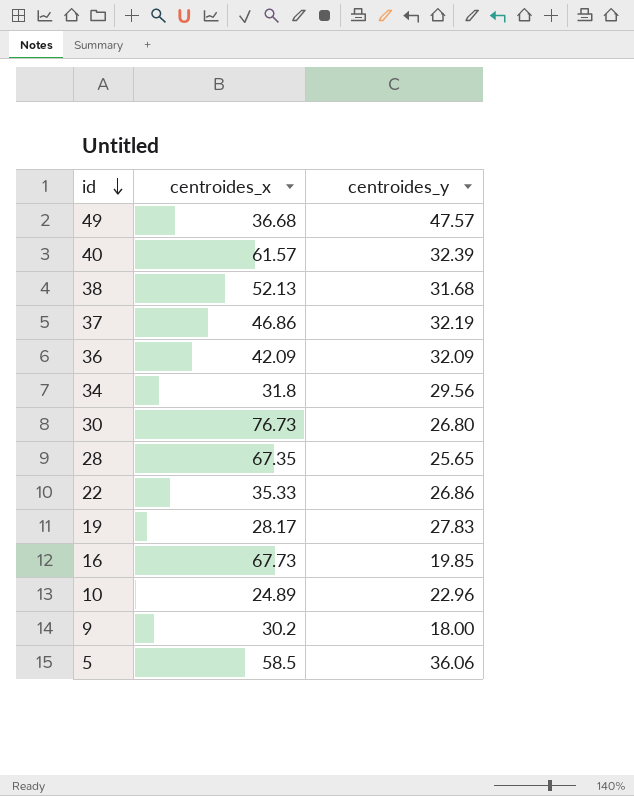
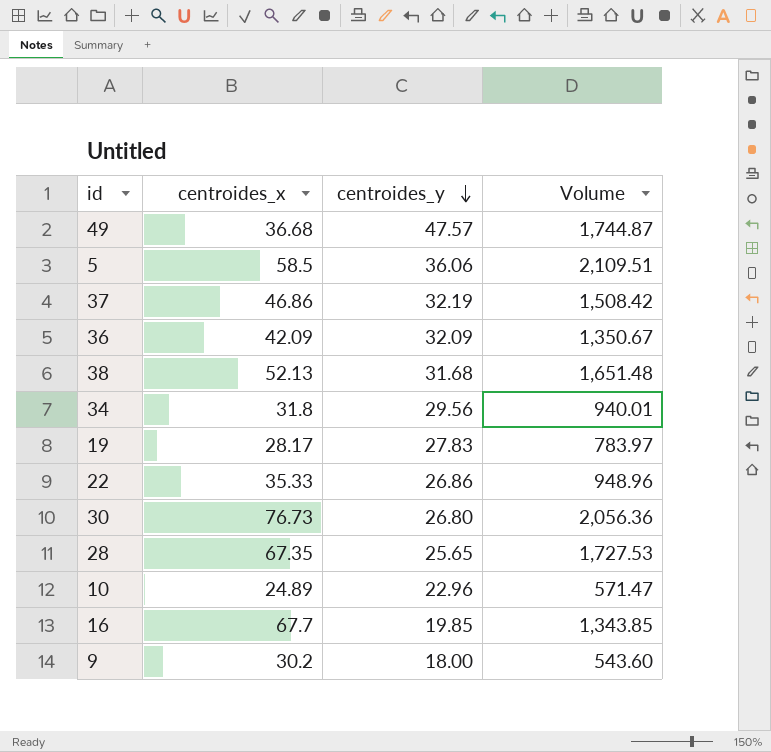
row order: id descending -> centroides_y descending
column Volume | formula: none -> [centroides_x] * [centroides_y]
row 40: 61.57 | 32.39 -> none
16 | centroides_x: 67.73 -> 67.7

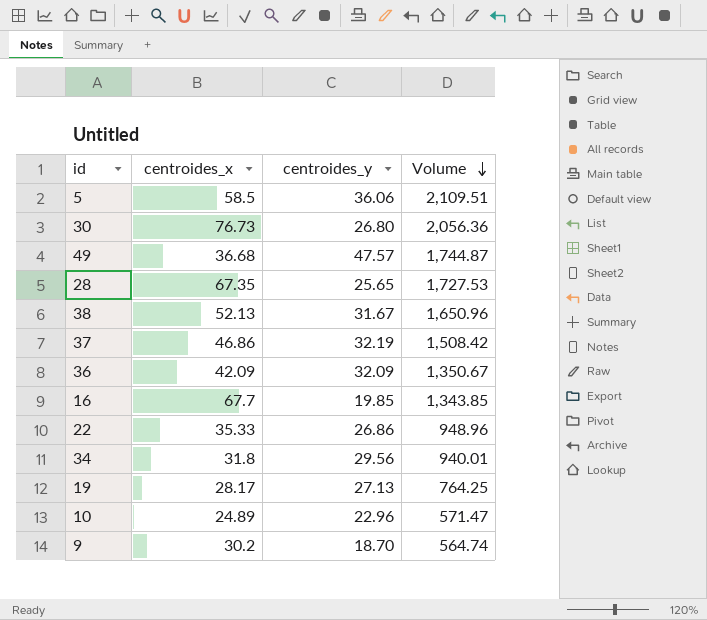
row order: centroides_y descending -> Volume descending
38 | centroides_y: 31.68 -> 31.67
38 | Volume: 1,651.48 -> 1,650.96
19 | centroides_y: 27.83 -> 27.13
19 | Volume: 783.97 -> 764.25
9 | centroides_y: 18.00 -> 18.70
9 | Volume: 543.60 -> 564.74

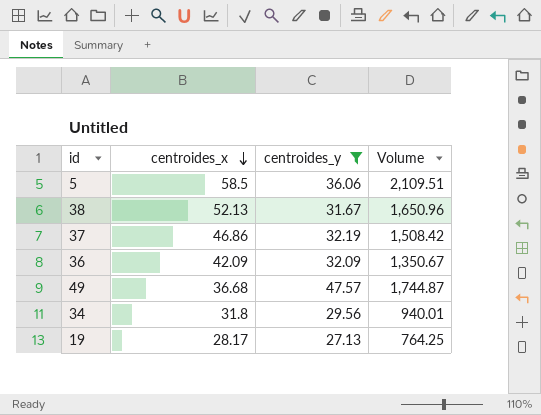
filter: none -> centroides_y >= 27.13
row order: Volume descending -> centroides_x descending

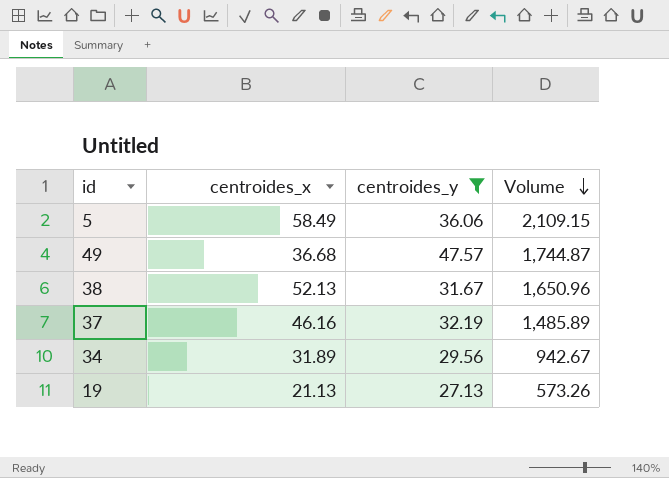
row order: centroides_x descending -> Volume descending
row 36: 42.09 | 32.09 | 1,350.67 -> none
5 | centroides_x: 58.5 -> 58.49
5 | Volume: 2,109.51 -> 2,109.15
37 | centroides_x: 46.86 -> 46.16
37 | Volume: 1,508.42 -> 1,485.89
34 | centroides_x: 31.8 -> 31.89
34 | Volume: 940.01 -> 942.67
19 | centroides_x: 28.17 -> 21.13
19 | Volume: 764.25 -> 573.26

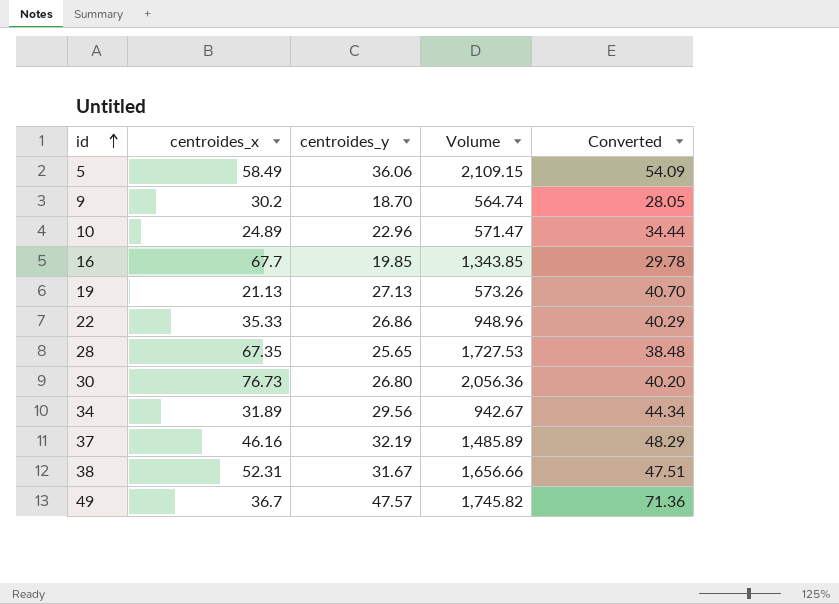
filter: centroides_y >= 27.13 -> none
row order: Volume descending -> id ascending
column Converted | formula: none -> [centroides_y] * 1.5
38 | centroides_x: 52.13 -> 52.31
38 | Volume: 1,650.96 -> 1,656.66
49 | centroides_x: 36.68 -> 36.7
49 | Volume: 1,744.87 -> 1,745.82

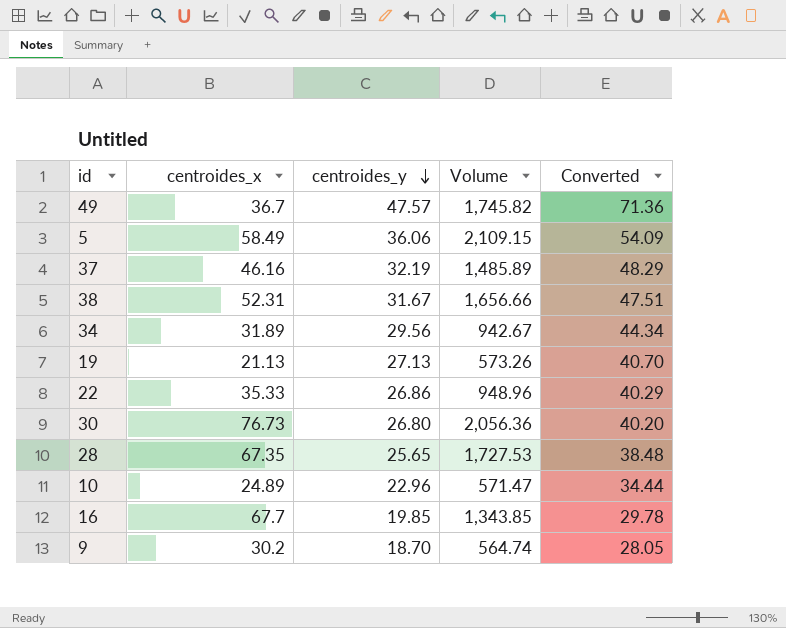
row order: id ascending -> centroides_y descending

